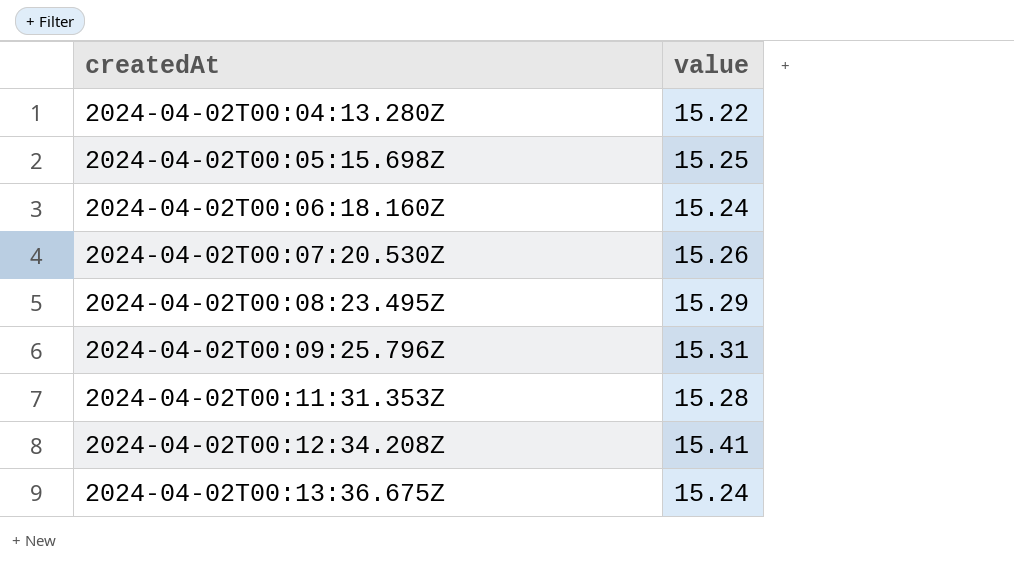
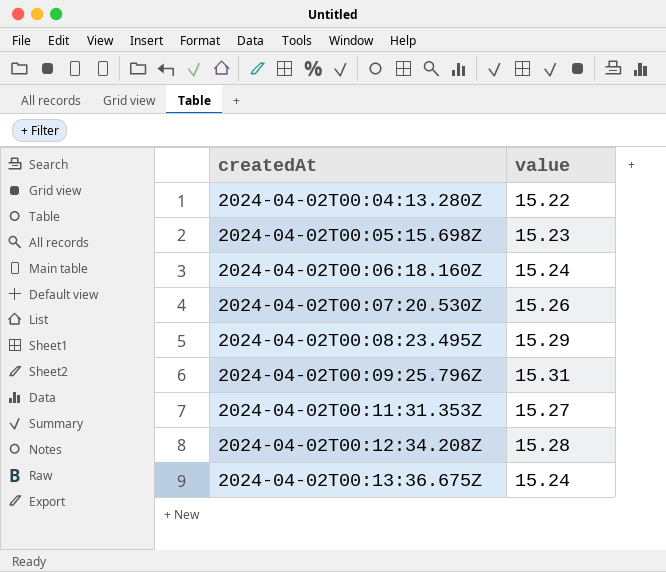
2024-04-02T00:05:15.698Z | value: 15.25 -> 15.23
2024-04-02T00:11:31.353Z | value: 15.28 -> 15.27
2024-04-02T00:12:34.208Z | value: 15.41 -> 15.28

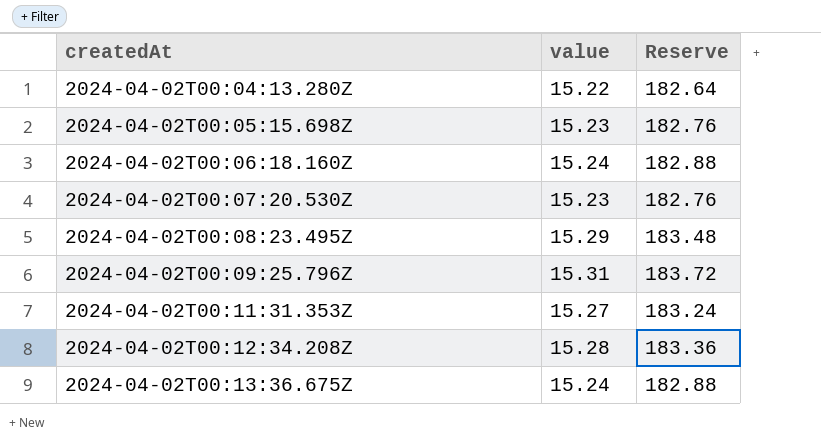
column Reserve | formula: none -> [value] * 12
2024-04-02T00:07:20.530Z | value: 15.26 -> 15.23

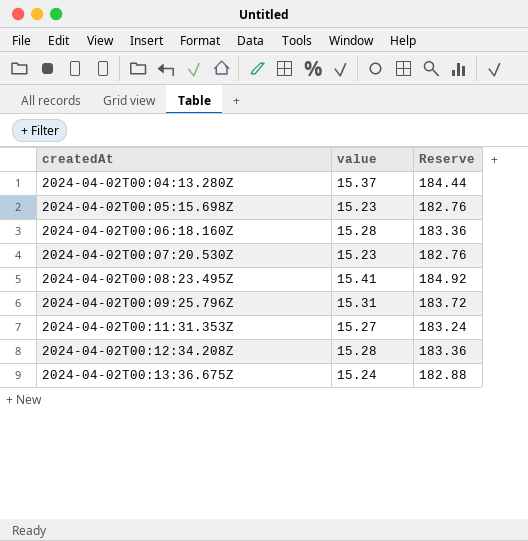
2024-04-02T00:04:13.280Z | value: 15.22 -> 15.37
2024-04-02T00:04:13.280Z | Reserve: 182.64 -> 184.44
2024-04-02T00:06:18.160Z | value: 15.24 -> 15.28
2024-04-02T00:06:18.160Z | Reserve: 182.88 -> 183.36
2024-04-02T00:08:23.495Z | value: 15.29 -> 15.41
2024-04-02T00:08:23.495Z | Reserve: 183.48 -> 184.92

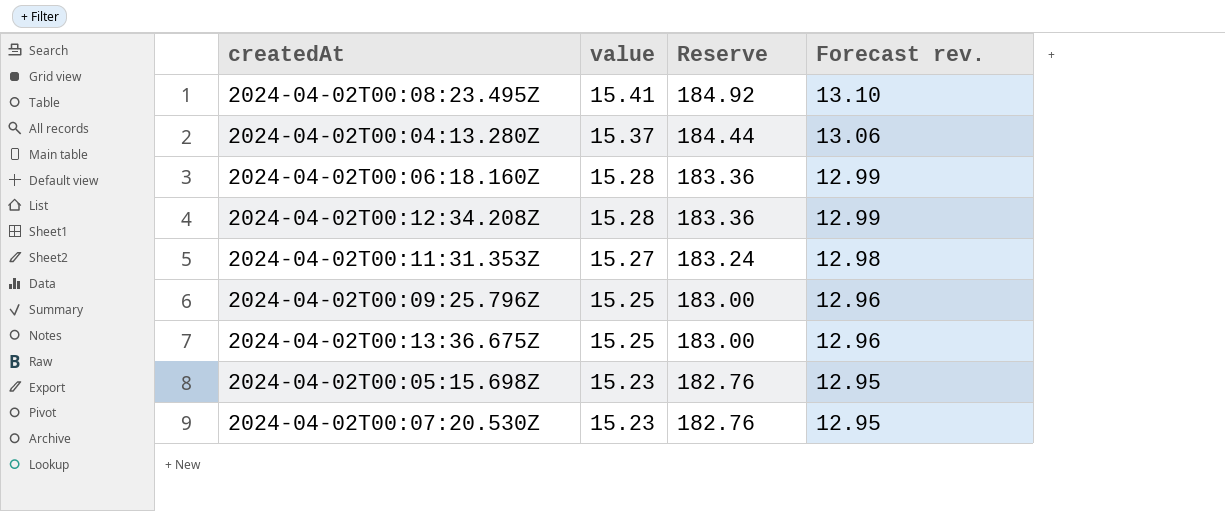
row order: createdAt ascending -> value descending
column Forecast rev. | formula: none -> [value] * 0.85
2024-04-02T00:09:25.796Z | value: 15.31 -> 15.25
2024-04-02T00:09:25.796Z | Reserve: 183.72 -> 183.00
2024-04-02T00:13:36.675Z | value: 15.24 -> 15.25
2024-04-02T00:13:36.675Z | Reserve: 182.88 -> 183.00

